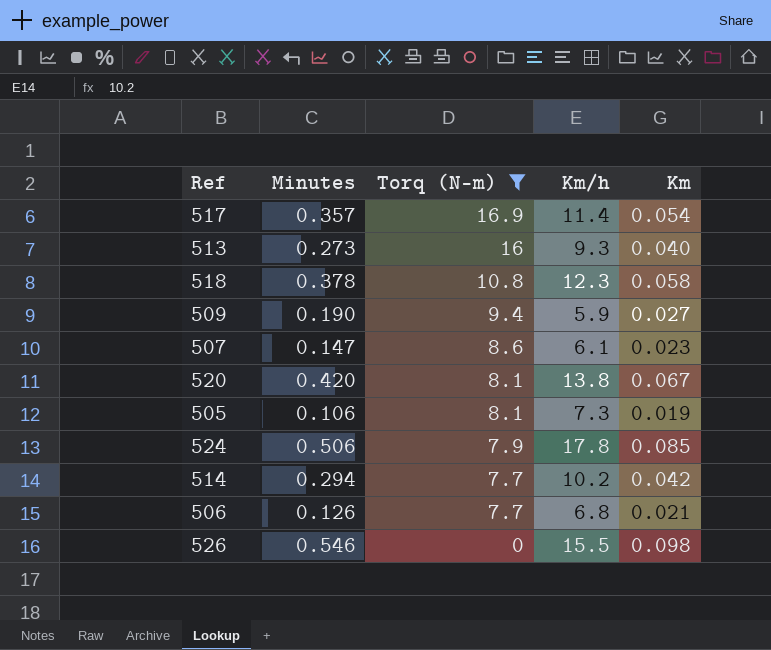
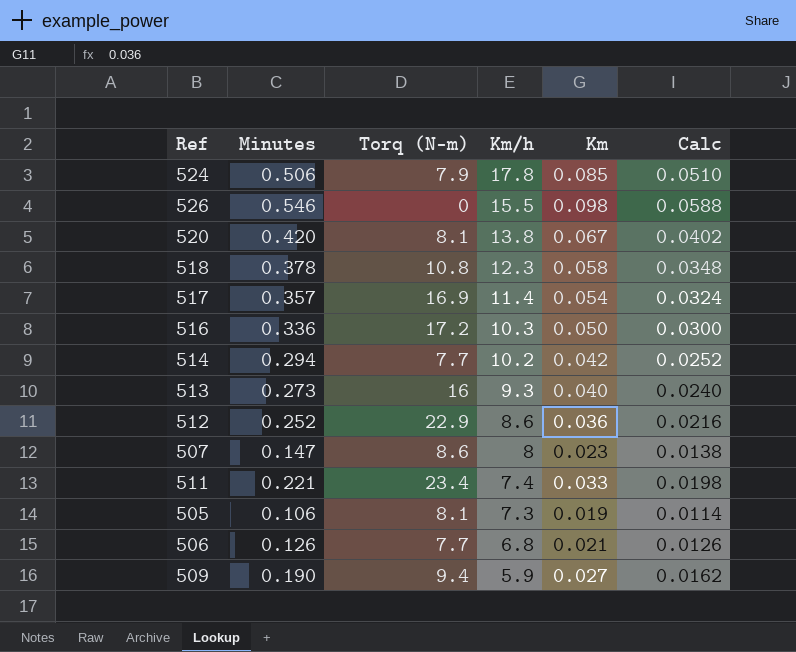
filter: Torq (N-m) <= 16.9 -> none
row order: Torq (N-m) descending -> Km/h descending
column Calc | formula: none -> [Km] * 0.6
507 | Km/h: 6.1 -> 8

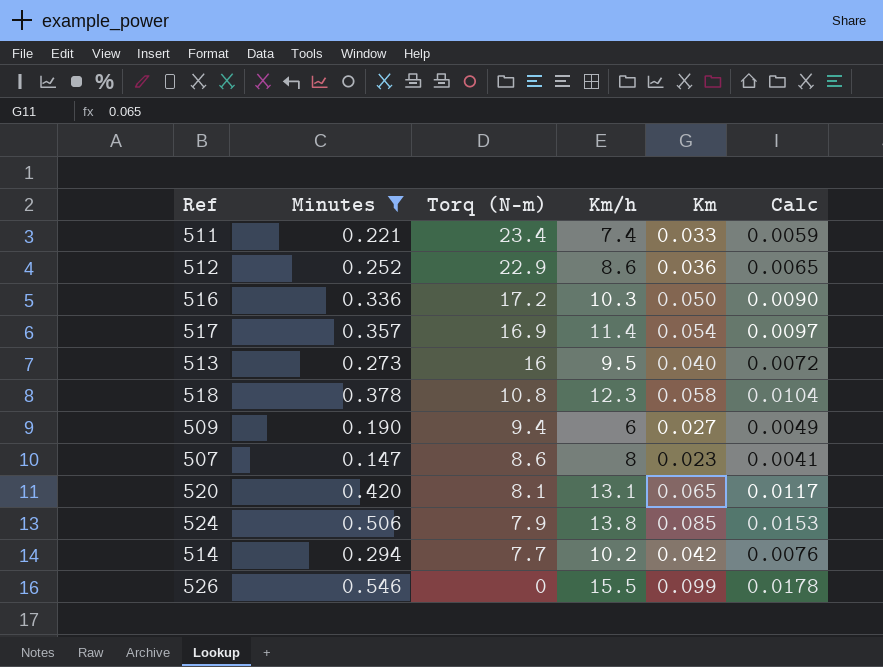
filter: none -> Minutes >= 0.147
row order: Km/h descending -> Torq (N-m) descending
column Calc | formula: [Km] * 0.6 -> [Km] * 0.18
513 | Km/h: 9.3 -> 9.5
509 | Km/h: 5.9 -> 6
520 | Km/h: 13.8 -> 13.1
520 | Km: 0.067 -> 0.065
524 | Km/h: 17.8 -> 13.8
526 | Km: 0.098 -> 0.099

